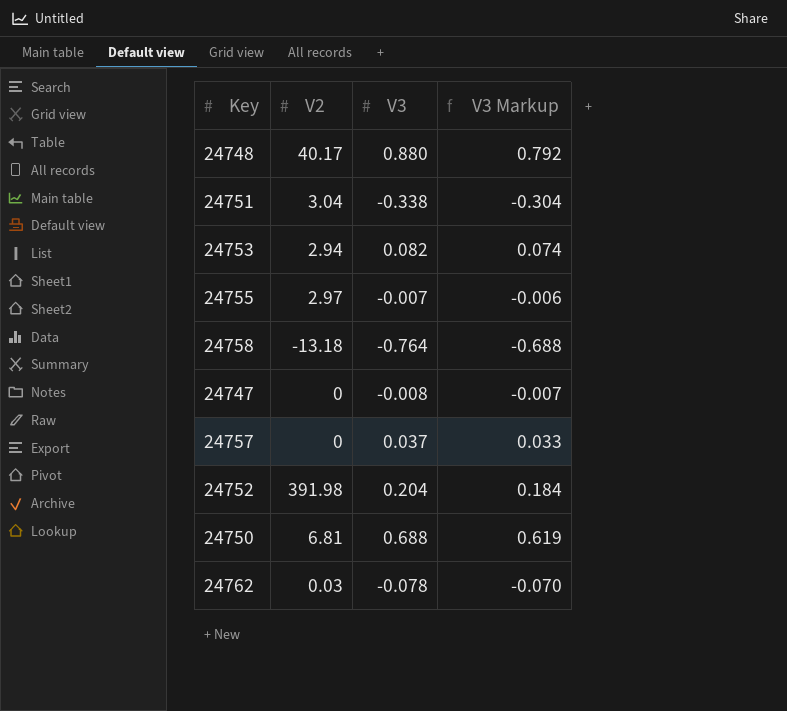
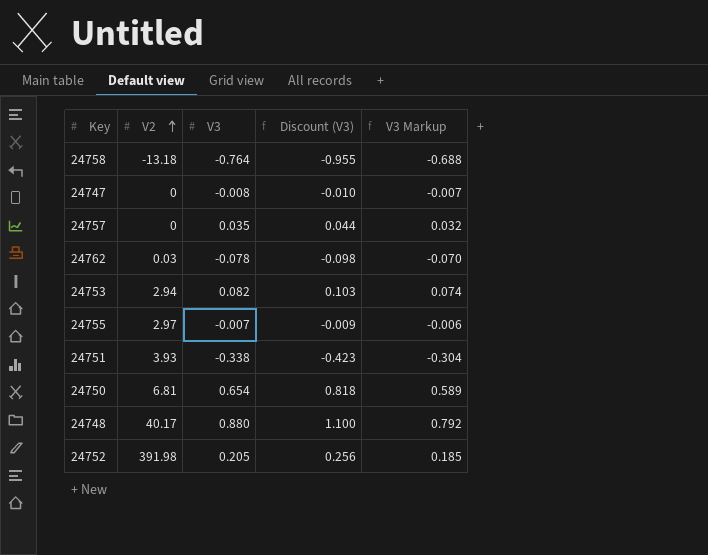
row order: none -> V2 ascending
column Discount (V3) | formula: none -> [V3] * 1.25
24757 | V3: 0.037 -> 0.035
24757 | V3 Markup: 0.033 -> 0.032
24751 | V2: 3.04 -> 3.93
24750 | V3: 0.688 -> 0.654
24750 | V3 Markup: 0.619 -> 0.589
24752 | V3: 0.204 -> 0.205
24752 | V3 Markup: 0.184 -> 0.185

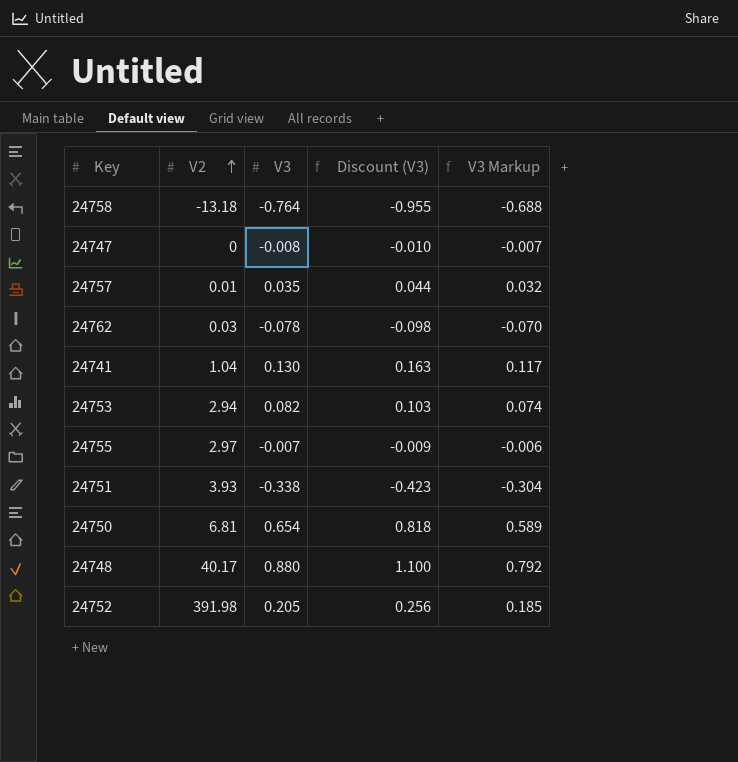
24757 | V2: 0 -> 0.01
row 24741: none -> 1.04 | 0.130 | 0.163 | 0.117

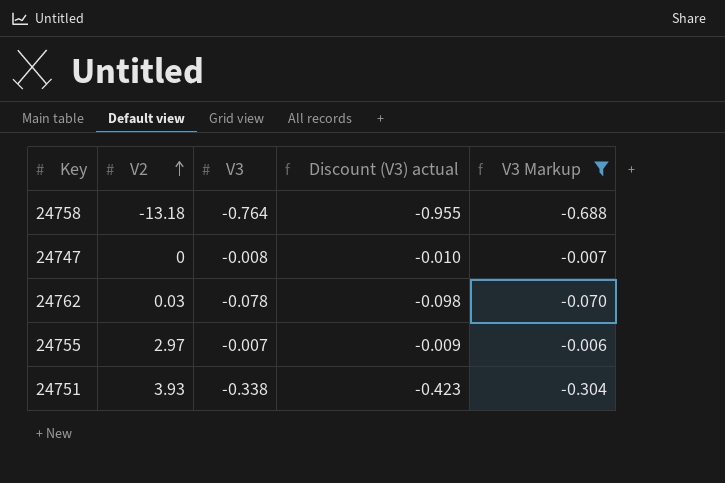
filter: none -> V3 Markup <= -0.006
column name: Discount (V3) -> Discount (V3) actual

